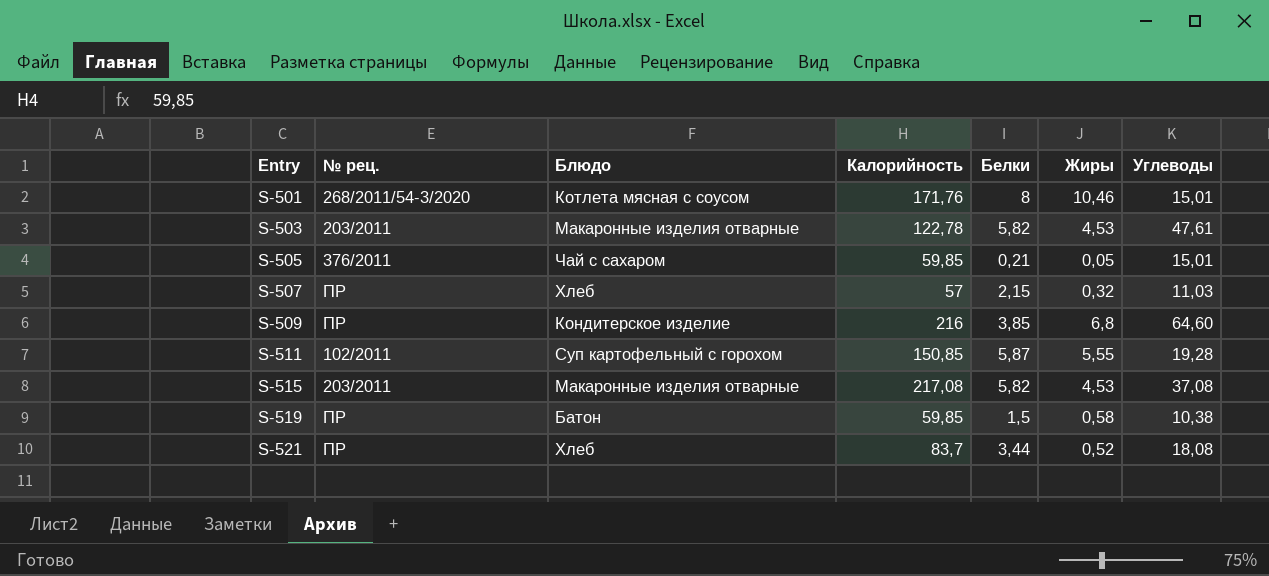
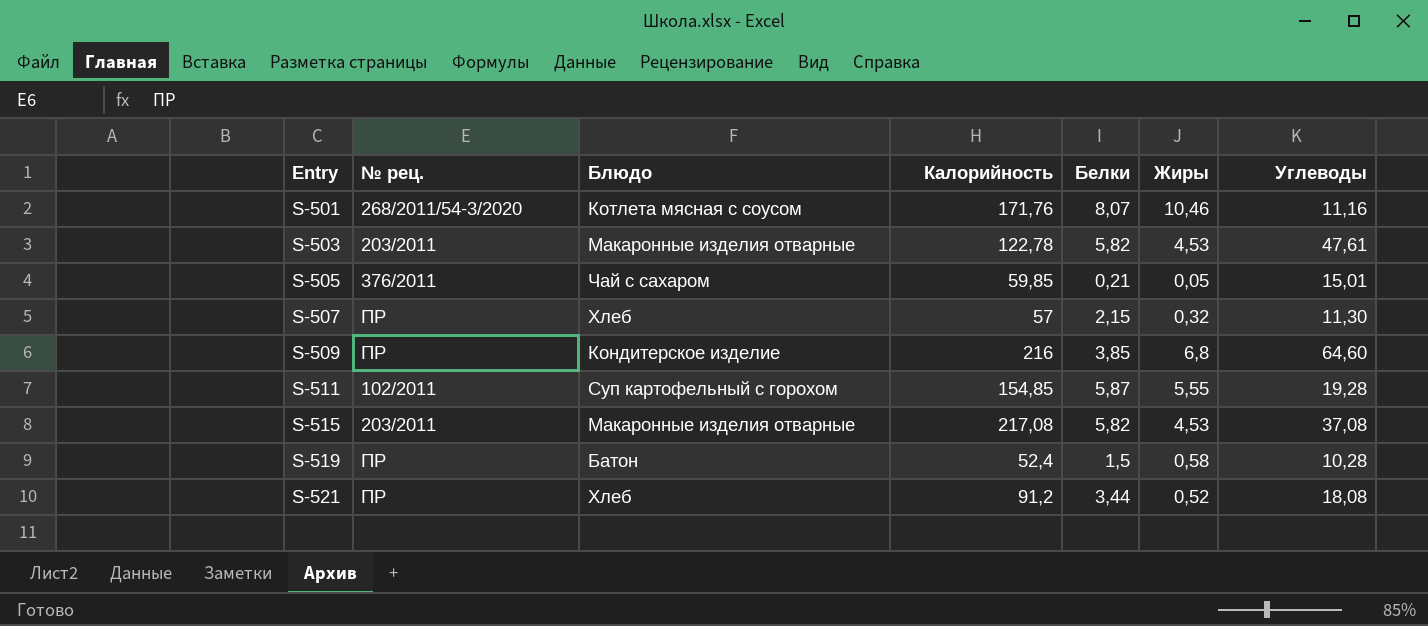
S-501 | Белки: 8 -> 8,07
S-501 | Углеводы: 15,01 -> 11,16
S-507 | Углеводы: 11,03 -> 11,30
S-511 | Калорийность: 150,85 -> 154,85
S-519 | Калорийность: 59,85 -> 52,4
S-519 | Углеводы: 10,38 -> 10,28
S-521 | Калорийность: 83,7 -> 91,2

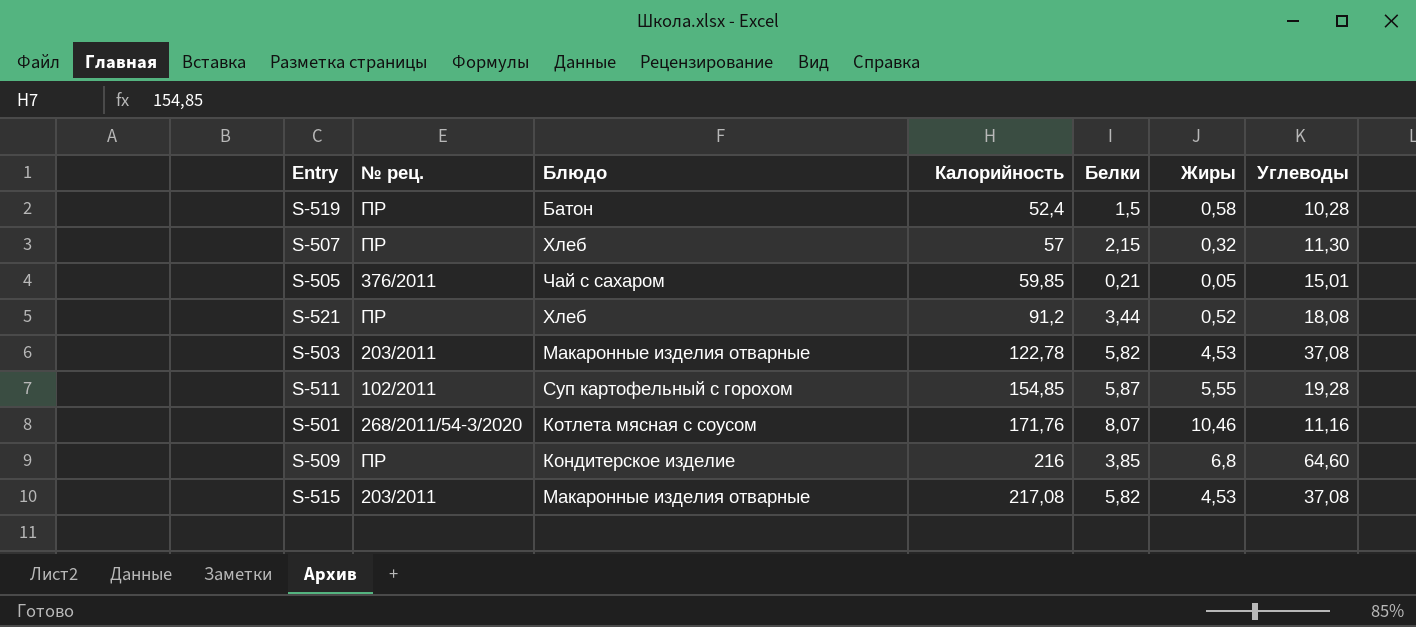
row order: Entry ascending -> Калорийность ascending
S-503 | Углеводы: 47,61 -> 37,08

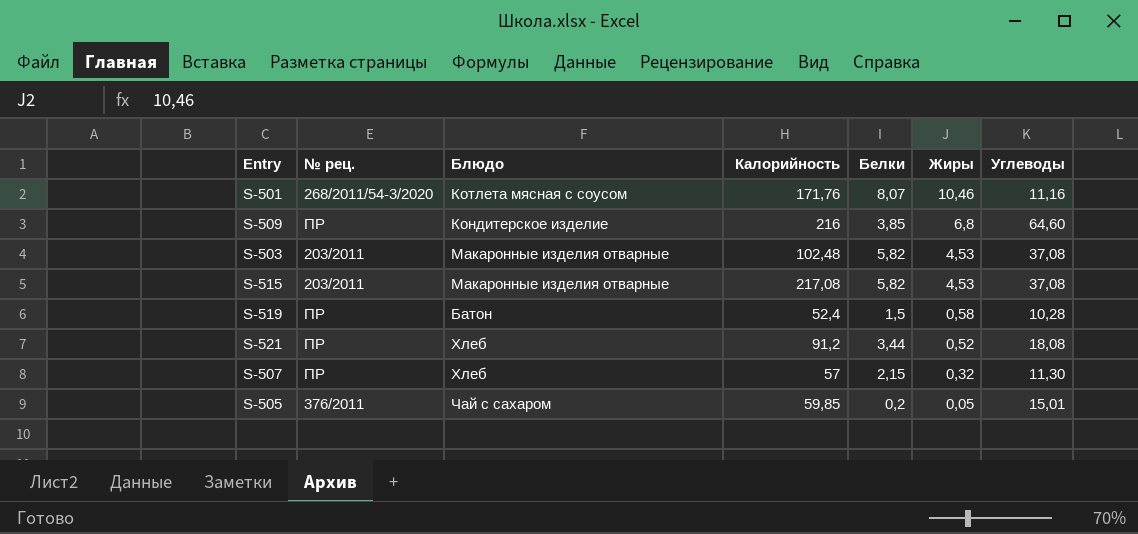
row order: Калорийность ascending -> Жиры descending
row S-511: 102/2011 | Суп картофельный с горохом | 154,85 | 5,87 | 5,55 | 19,28 -> none
S-503 | Калорийность: 122,78 -> 102,48
S-505 | Белки: 0,21 -> 0,2

